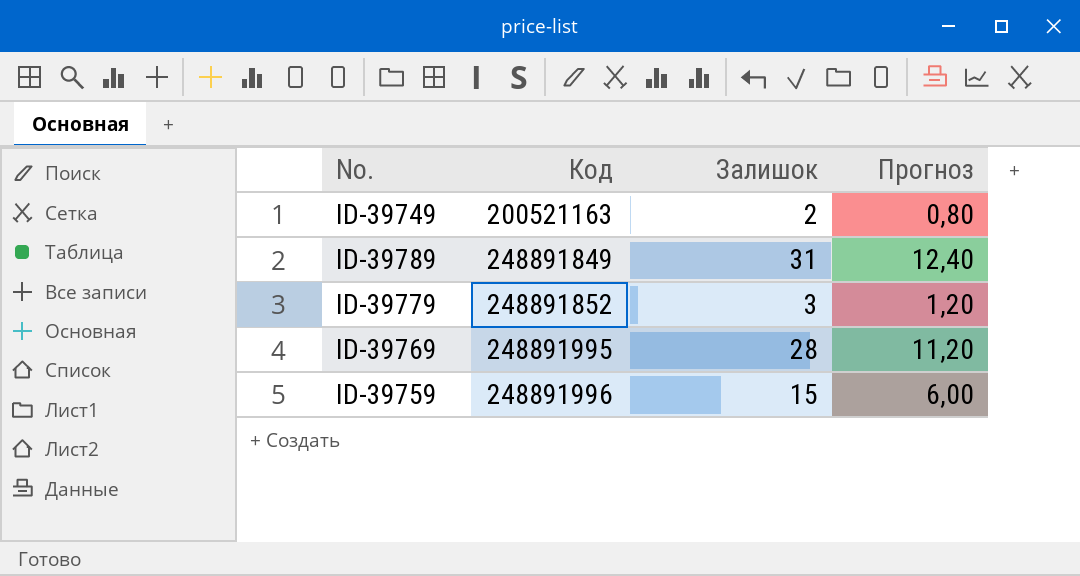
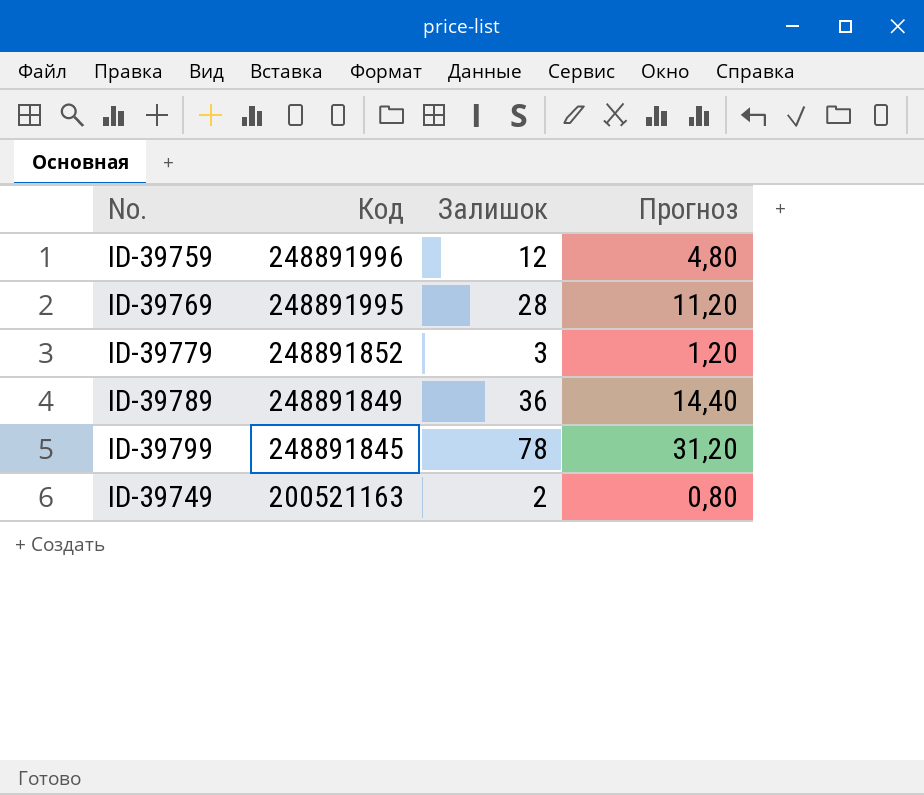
row order: Код ascending -> Код descending
ID-39759 | Залишок: 15 -> 12
ID-39759 | Прогноз: 6,00 -> 4,80
ID-39789 | Залишок: 31 -> 36
ID-39789 | Прогноз: 12,40 -> 14,40
row ID-39799: none -> 248891845 | 78 | 31,20

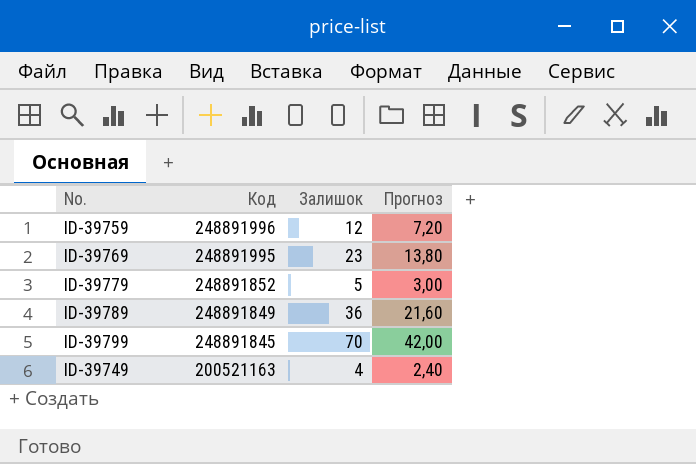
column Прогноз | formula: [Залишок] * 0,4 -> [Залишок] * 0,6
ID-39769 | Залишок: 28 -> 23
ID-39779 | Залишок: 3 -> 5
ID-39799 | Залишок: 78 -> 70
ID-39749 | Залишок: 2 -> 4

